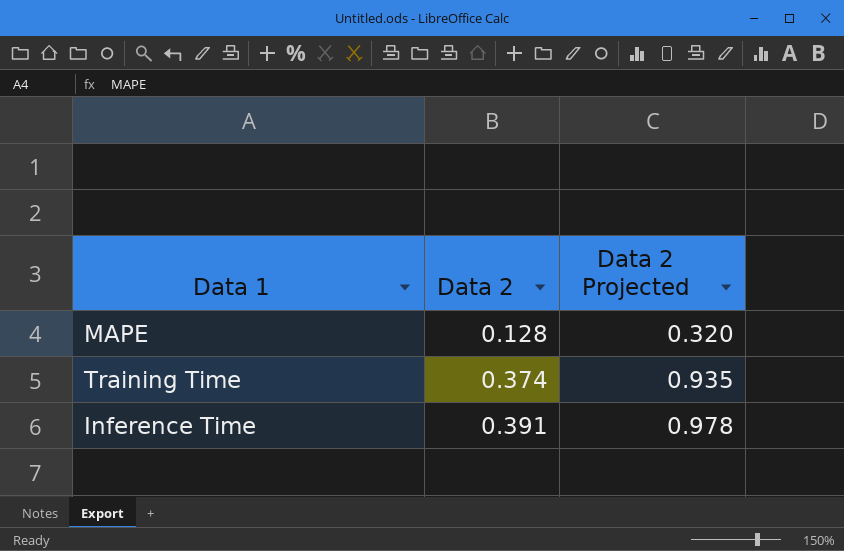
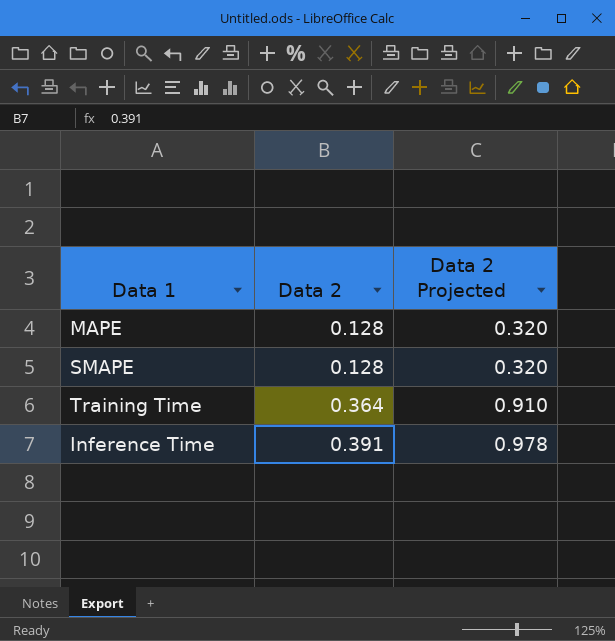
row SMAPE: none -> 0.128 | 0.320
Training Time | Data 2: 0.374 -> 0.364
Training Time | Data 2 Projected: 0.935 -> 0.910

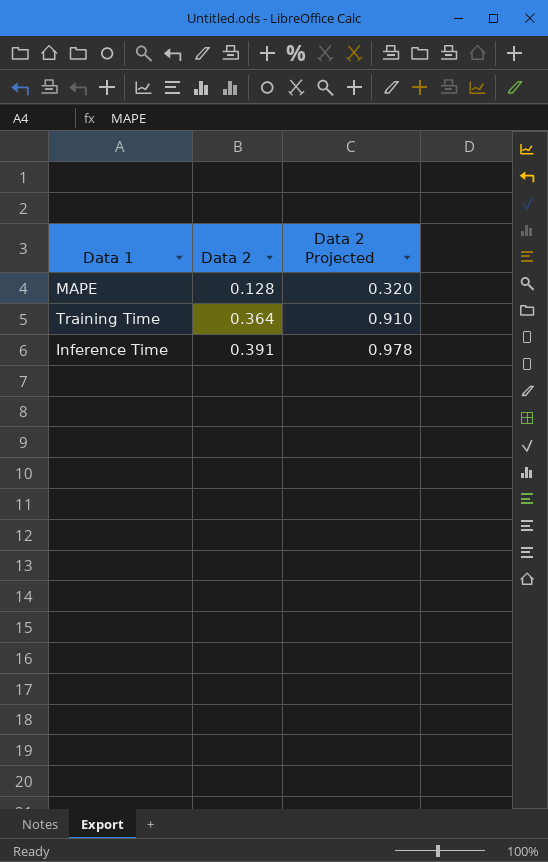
row SMAPE: 0.128 | 0.320 -> none

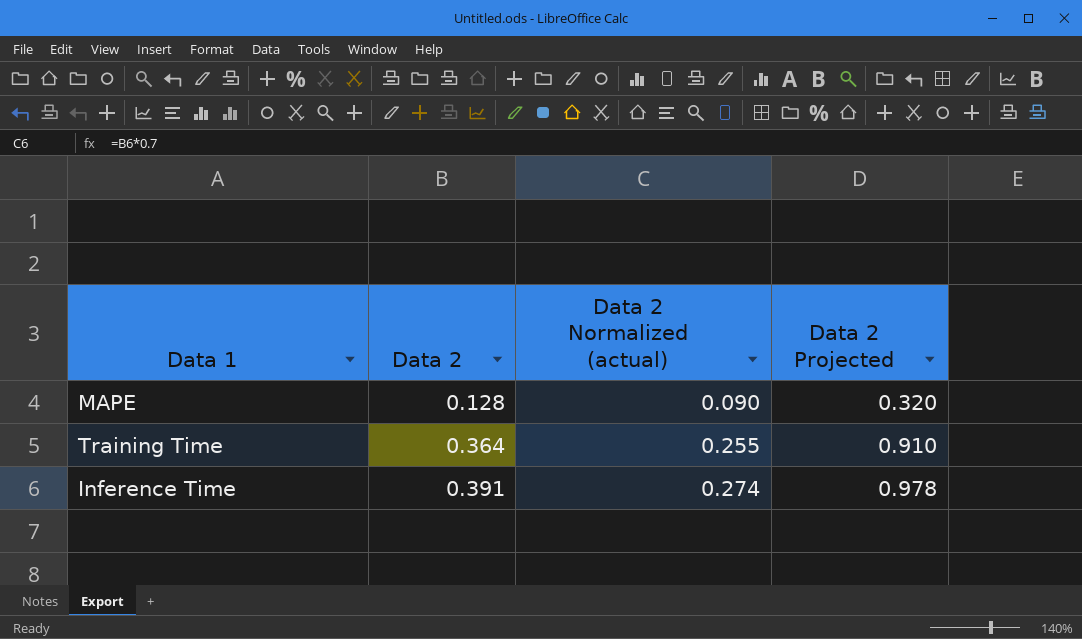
column Data 2 Normalized (actual) | formula: none -> [Data 2] * 0.7

